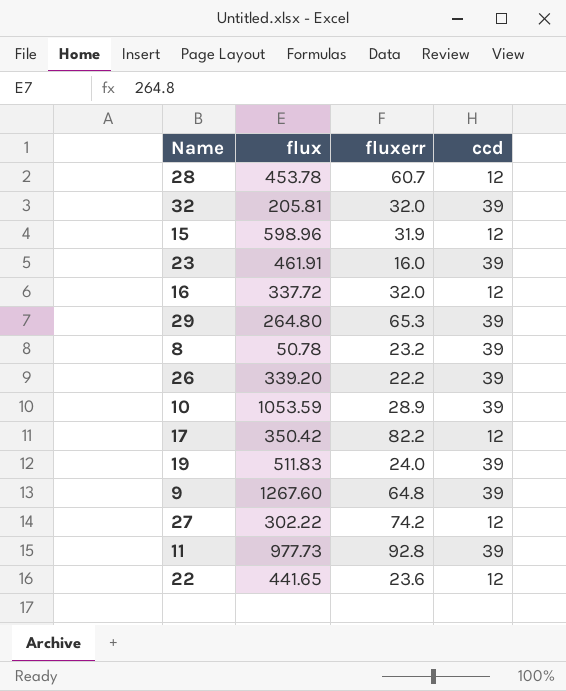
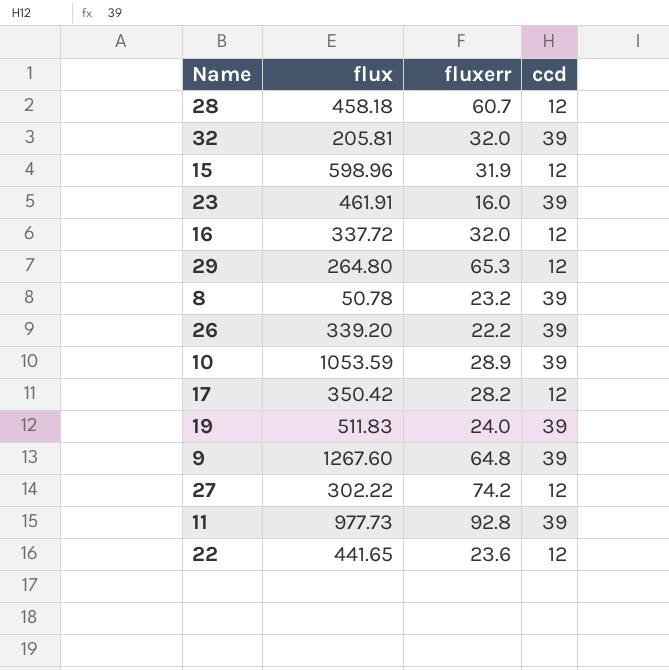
28 | flux: 453.78 -> 458.18
29 | ccd: 39 -> 12
17 | fluxerr: 82.2 -> 28.2

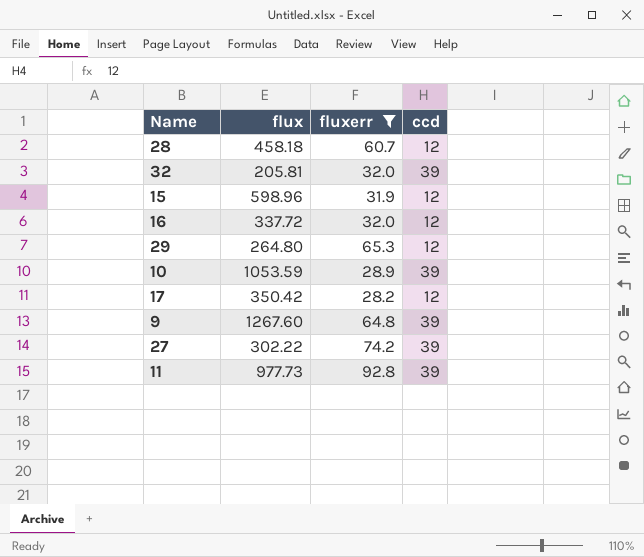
filter: none -> fluxerr >= 28.2
27 | ccd: 12 -> 39

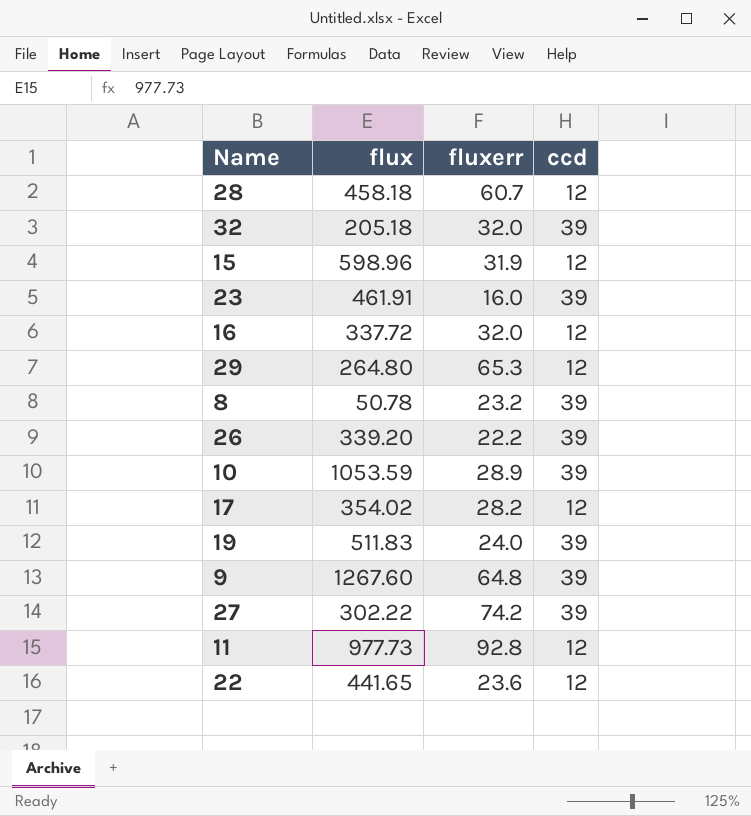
filter: fluxerr >= 28.2 -> none
32 | flux: 205.81 -> 205.18
17 | flux: 350.42 -> 354.02
11 | ccd: 39 -> 12

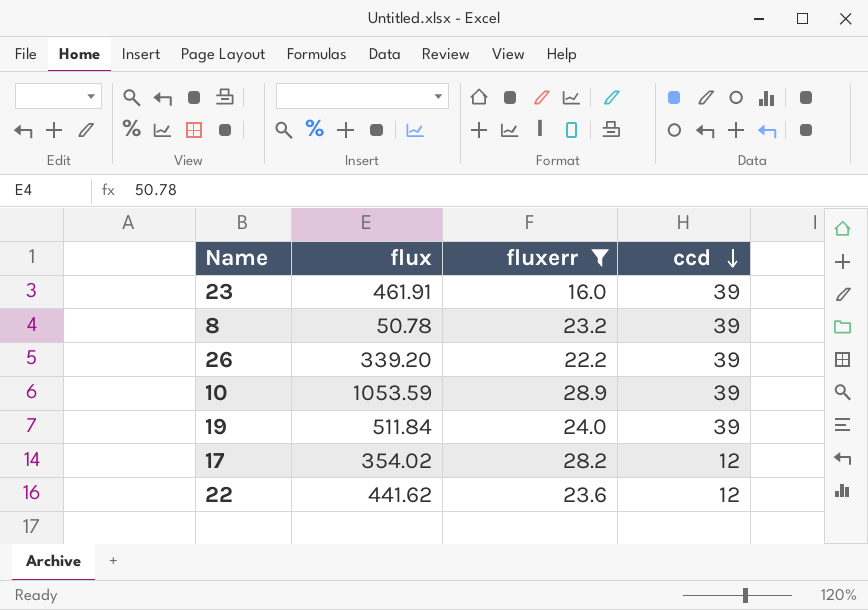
filter: none -> fluxerr <= 28.9
row order: none -> ccd descending
19 | flux: 511.83 -> 511.84
22 | flux: 441.65 -> 441.62

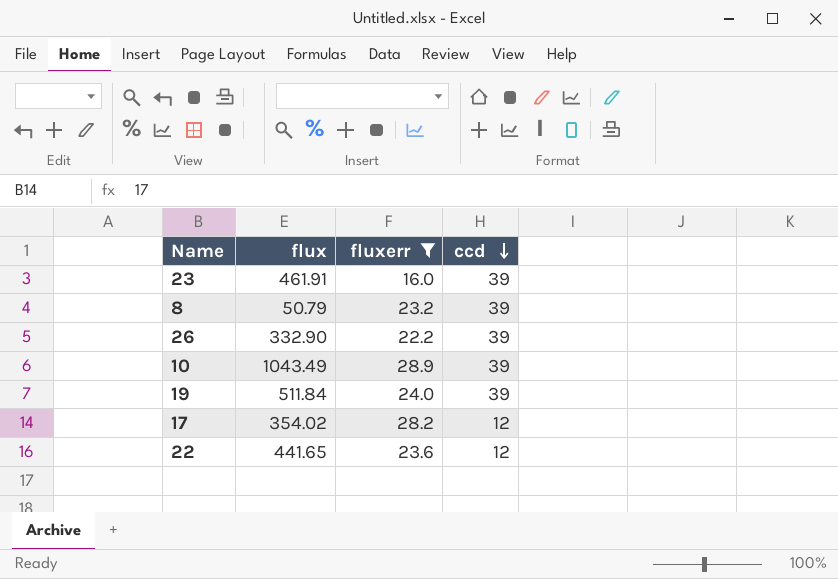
8 | flux: 50.78 -> 50.79
26 | flux: 339.20 -> 332.90
10 | flux: 1053.59 -> 1043.49
22 | flux: 441.62 -> 441.65

